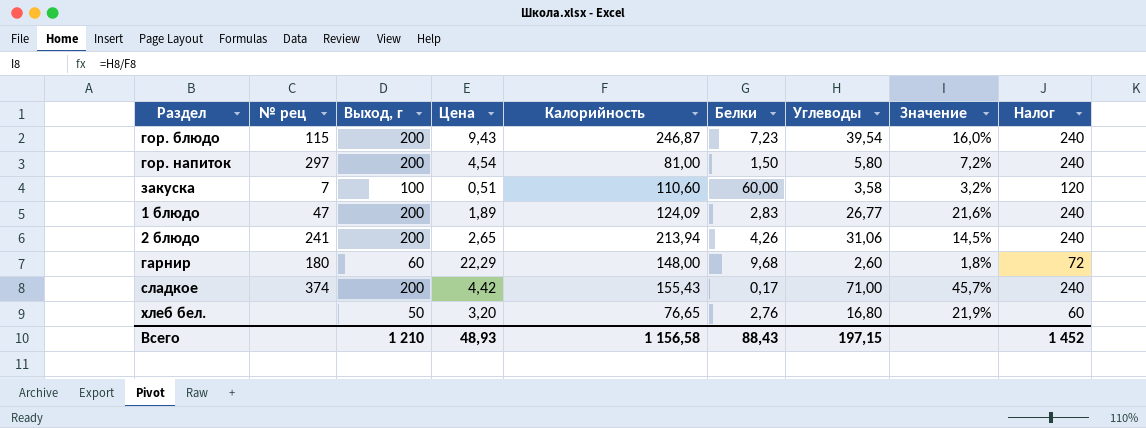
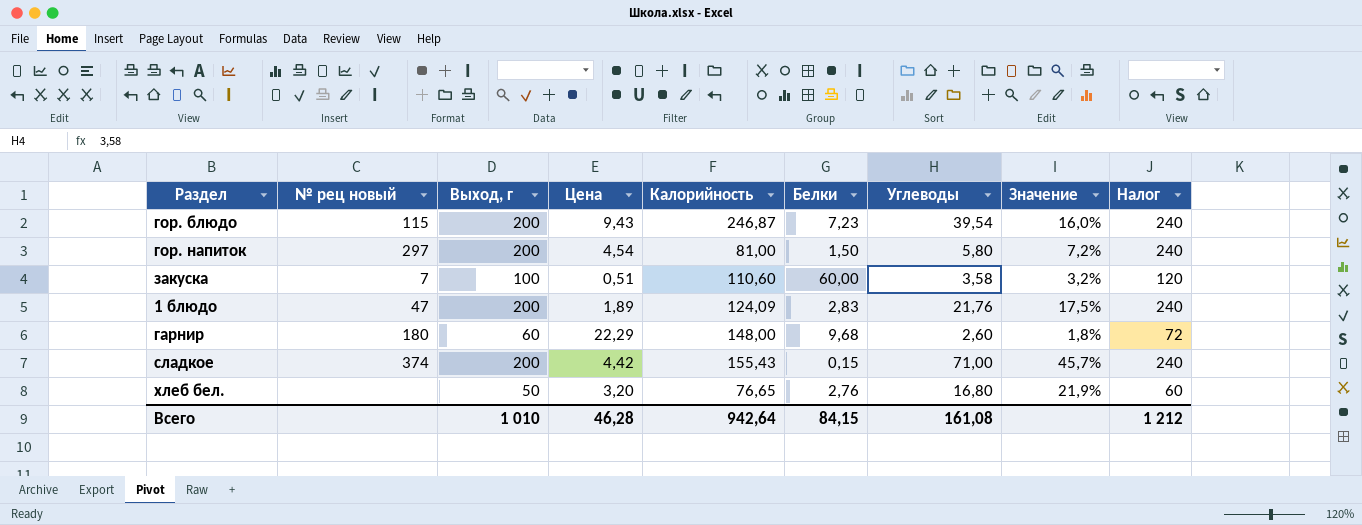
column name: № рец -> № рец новый
row 2 блюдо: 241 | 200 | 2,65 | 213,94 | 4,26 | 31,06 | 14,5% | 240 -> none
1 блюдо | Углеводы: 26,77 -> 21,76
1 блюдо | Значение: 21,6% -> 17,5%
сладкое | Белки: 0,17 -> 0,15
Всего | Выход, г: 1 210 -> 1 010
Всего | Цена: 48,93 -> 46,28
Всего | Калорийность: 1 156,58 -> 942,64
Всего | Белки: 88,43 -> 84,15
Всего | Углеводы: 197,15 -> 161,08
Всего | Налог: 1 452 -> 1 212

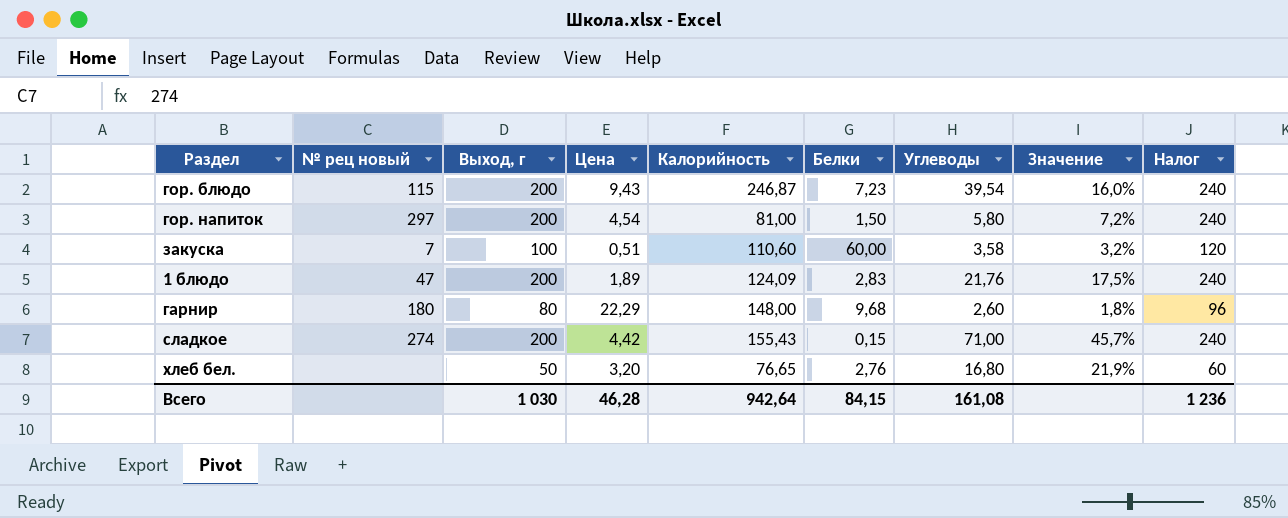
гарнир | Выход, г: 60 -> 80
гарнир | Налог: 72 -> 96
сладкое | № рец новый: 374 -> 274
Всего | Выход, г: 1 010 -> 1 030
Всего | Налог: 1 212 -> 1 236

